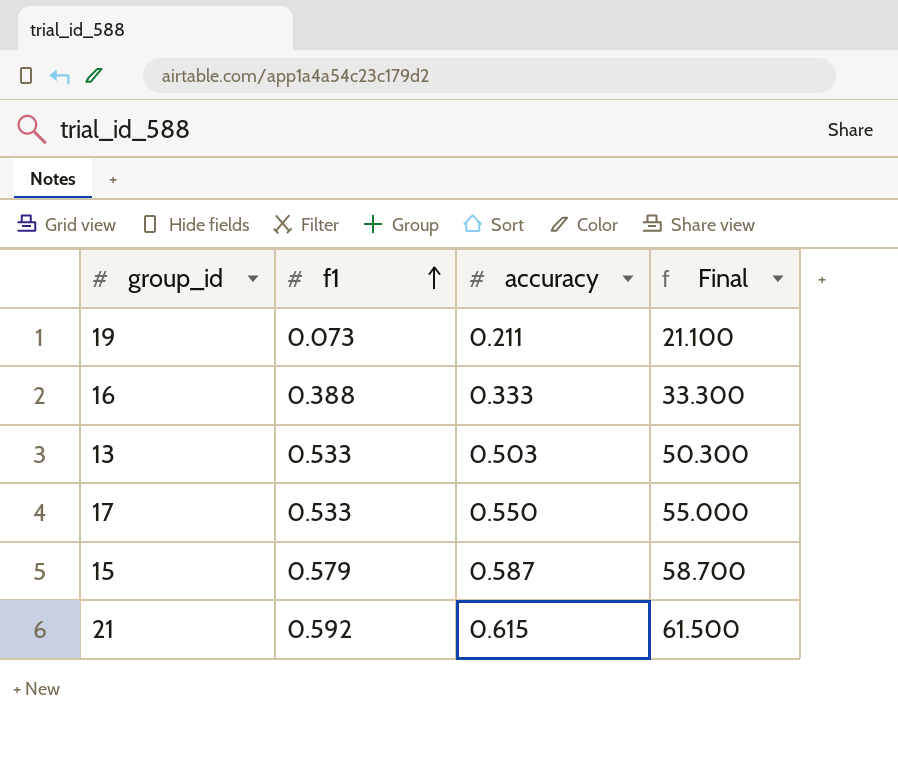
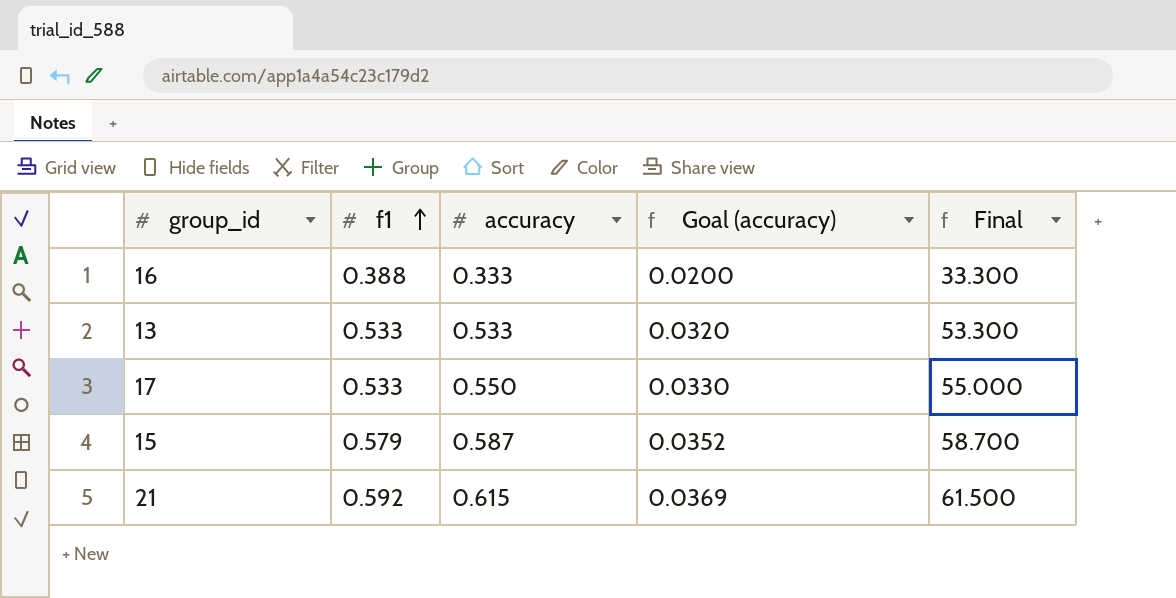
column Goal (accuracy) | formula: none -> [accuracy] * 0.06
row 19: 0.073 | 0.211 | 21.100 -> none
13 | accuracy: 0.503 -> 0.533
13 | Final: 50.300 -> 53.300

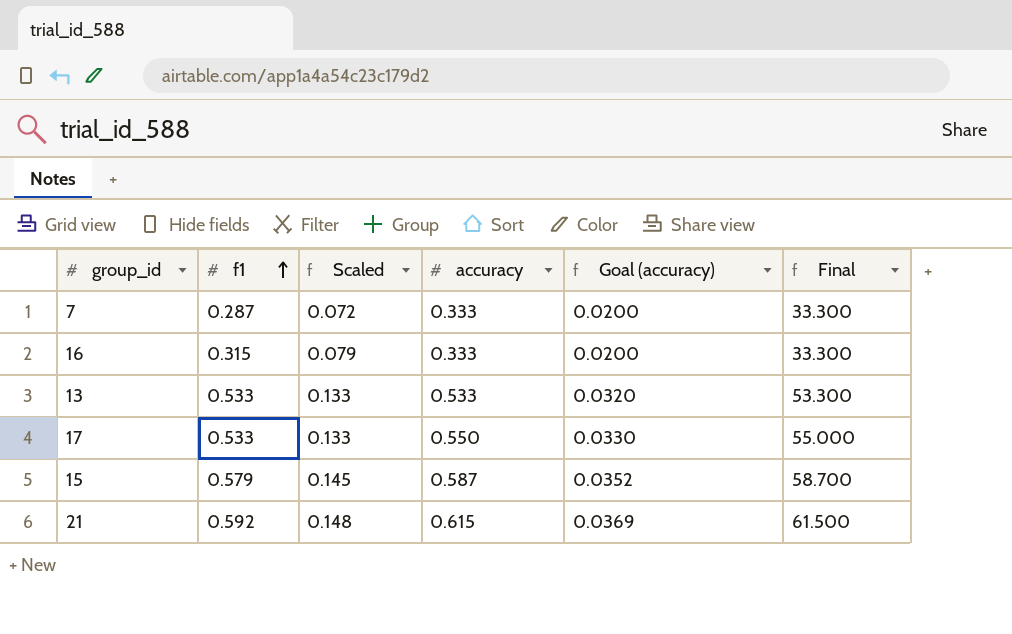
column Scaled | formula: none -> [f1] * 0.25
row 7: none -> 0.287 | 0.072 | 0.333 | 0.0200 | 33.300
16 | f1: 0.388 -> 0.315

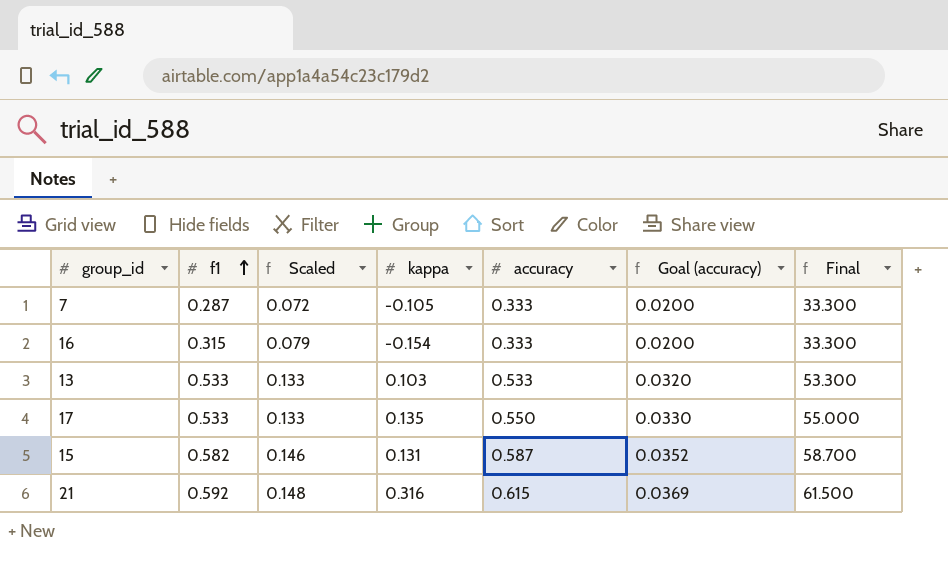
column kappa | position: none -> 4
15 | f1: 0.579 -> 0.582
15 | Scaled: 0.145 -> 0.146

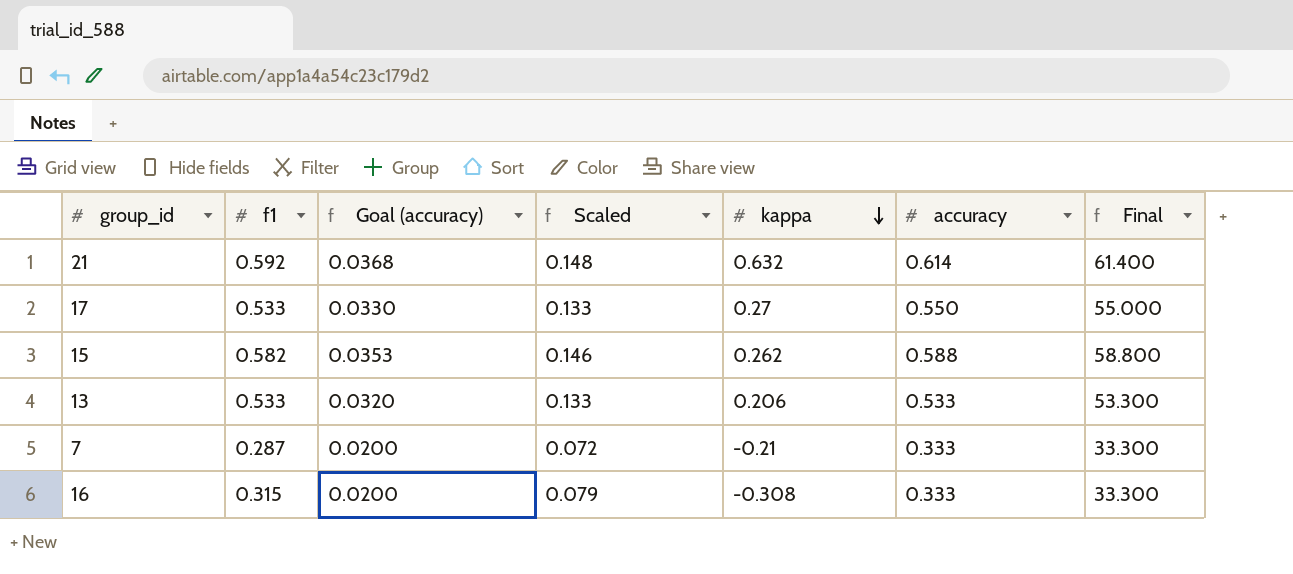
row order: f1 ascending -> kappa descending
column Goal (accuracy) | position: 6 -> 3
21 | Goal (accuracy): 0.0369 -> 0.0368
21 | kappa: 0.316 -> 0.632
21 | accuracy: 0.615 -> 0.614
21 | Final: 61.500 -> 61.400
17 | kappa: 0.135 -> 0.27
15 | Goal (accuracy): 0.0352 -> 0.0353
15 | kappa: 0.131 -> 0.262
15 | accuracy: 0.587 -> 0.588
15 | Final: 58.700 -> 58.800
13 | kappa: 0.103 -> 0.206
7 | kappa: -0.105 -> -0.21
16 | kappa: -0.154 -> -0.308

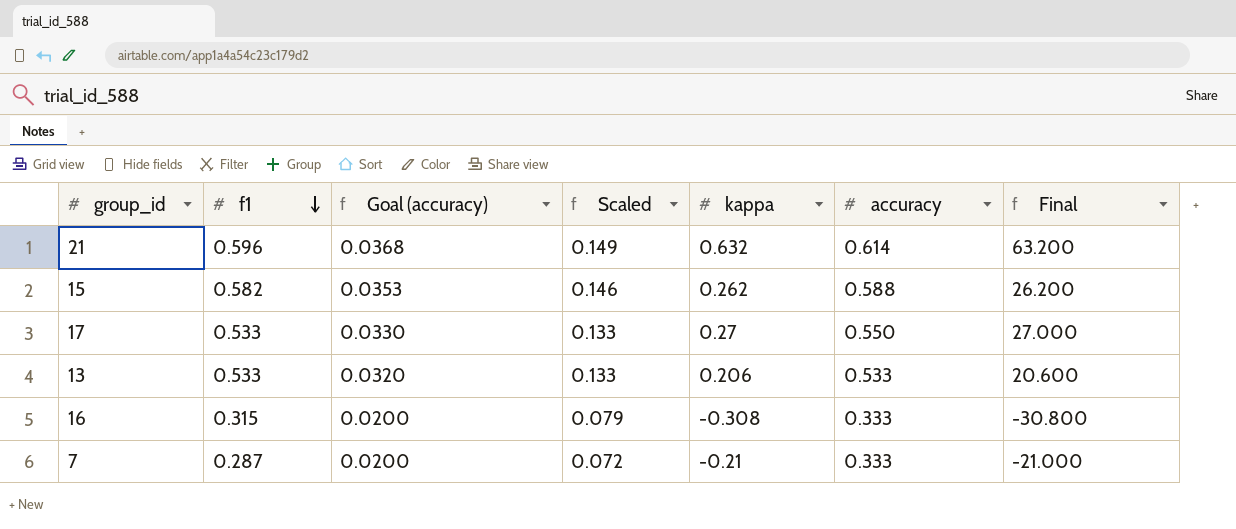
row order: kappa descending -> f1 descending
column Final | formula: [accuracy] * 100 -> [kappa] * 100
21 | f1: 0.592 -> 0.596
21 | Scaled: 0.148 -> 0.149

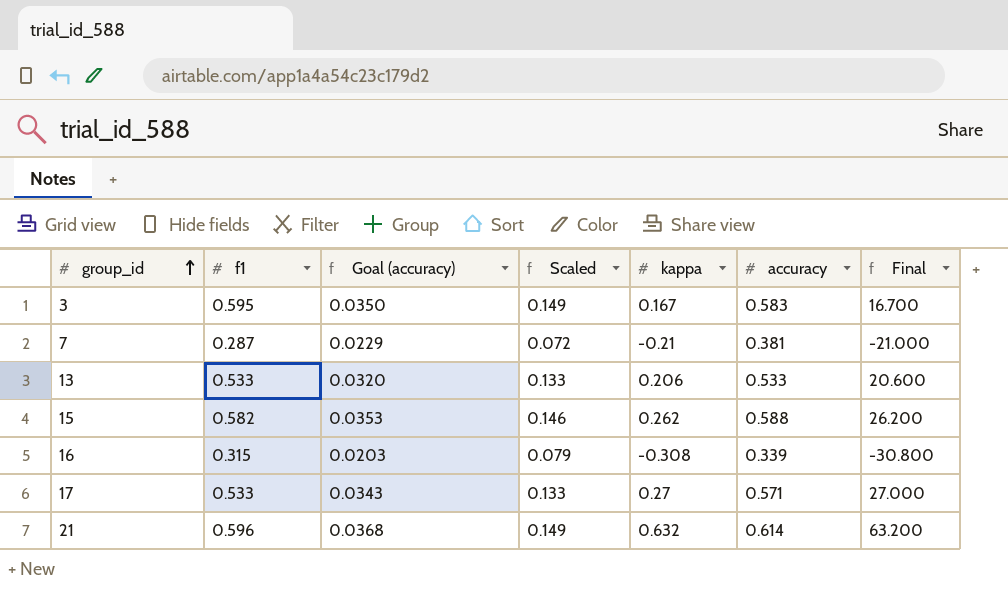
row order: f1 descending -> group_id ascending
row 3: none -> 0.595 | 0.0350 | 0.149 | 0.167 | 0.583 | 16.700
7 | Goal (accuracy): 0.0200 -> 0.0229
7 | accuracy: 0.333 -> 0.381
16 | Goal (accuracy): 0.0200 -> 0.0203
16 | accuracy: 0.333 -> 0.339
17 | Goal (accuracy): 0.0330 -> 0.0343
17 | accuracy: 0.550 -> 0.571

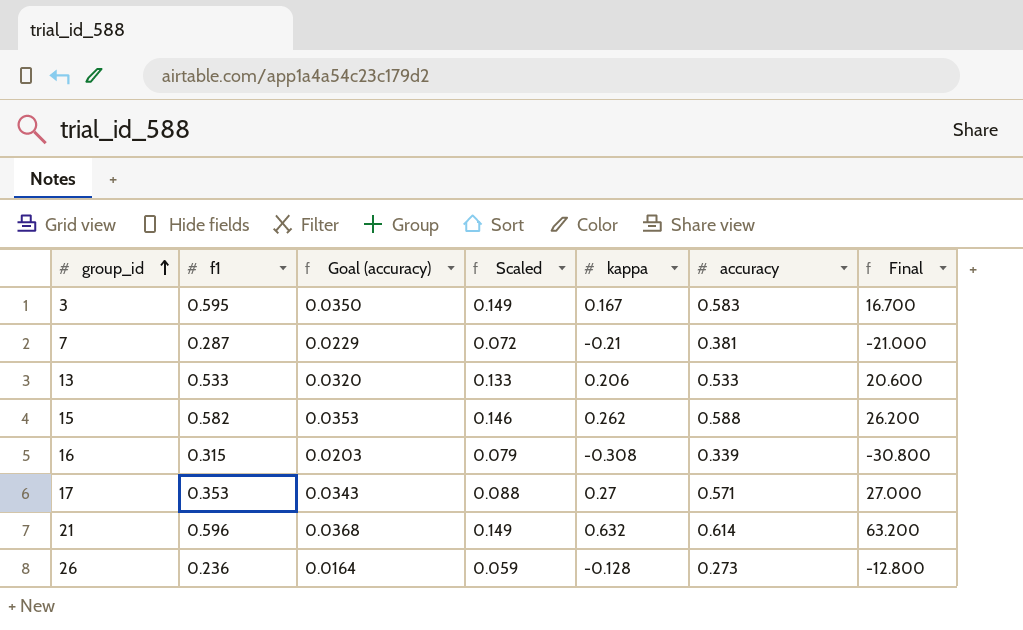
17 | f1: 0.533 -> 0.353
17 | Scaled: 0.133 -> 0.088
row 26: none -> 0.236 | 0.0164 | 0.059 | -0.128 | 0.273 | -12.800

